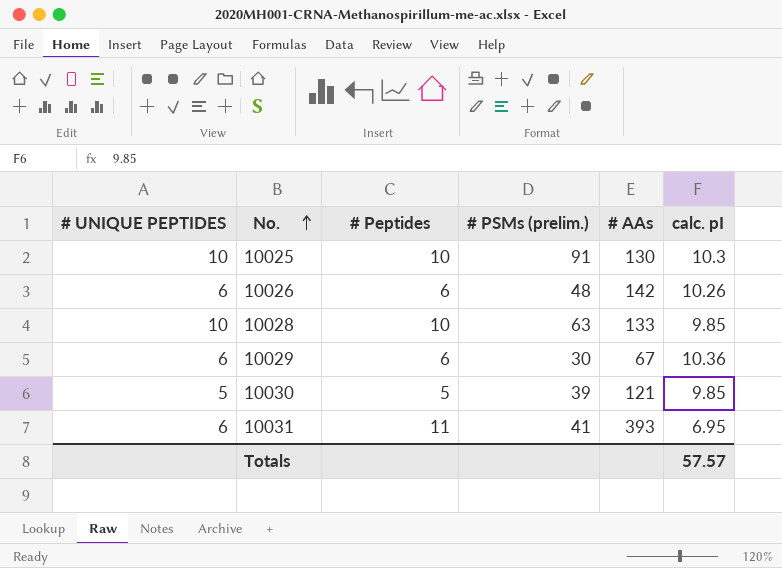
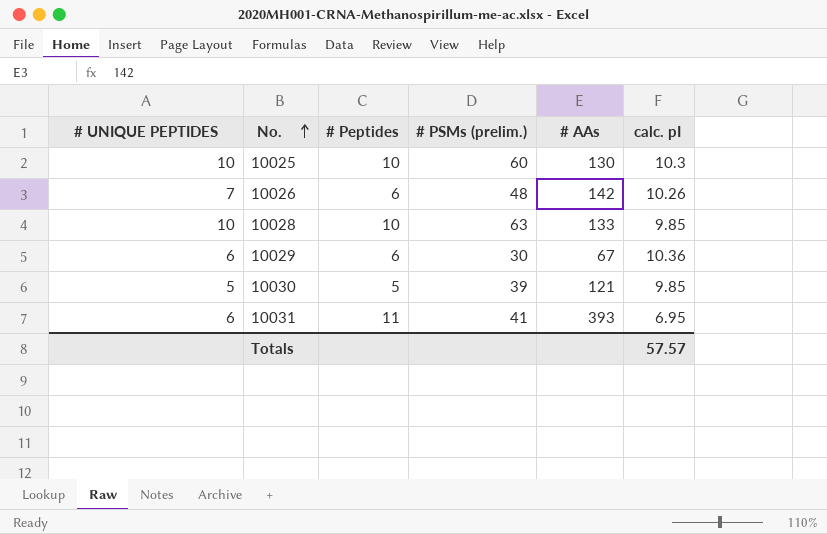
10025 | # PSMs (prelim.): 91 -> 60
10026 | # UNIQUE PEPTIDES: 6 -> 7

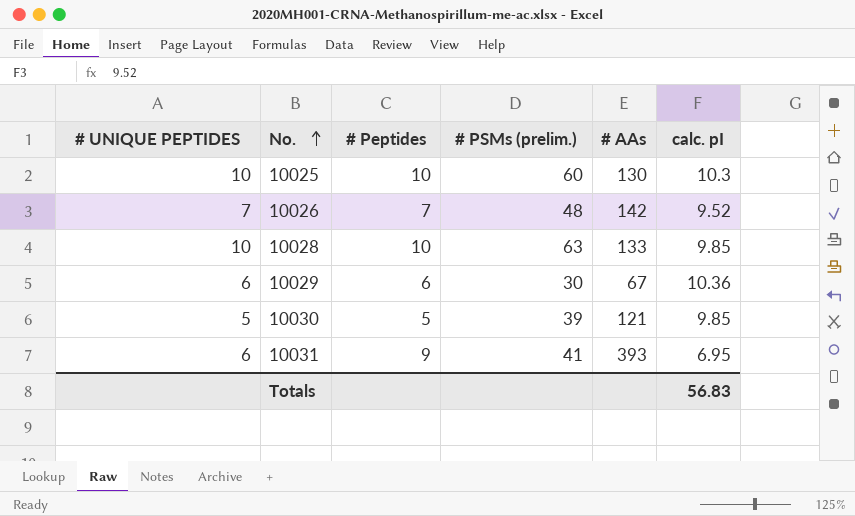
10026 | # Peptides: 6 -> 7
10026 | calc. pI: 10.26 -> 9.52
10031 | # Peptides: 11 -> 9
Totals | calc. pI: 57.57 -> 56.83

